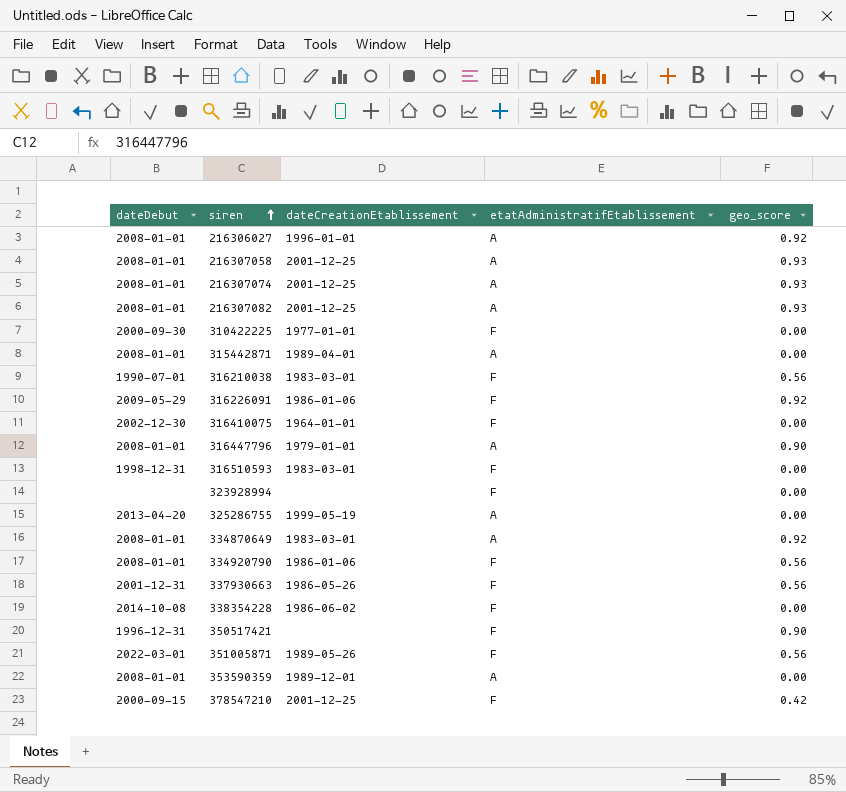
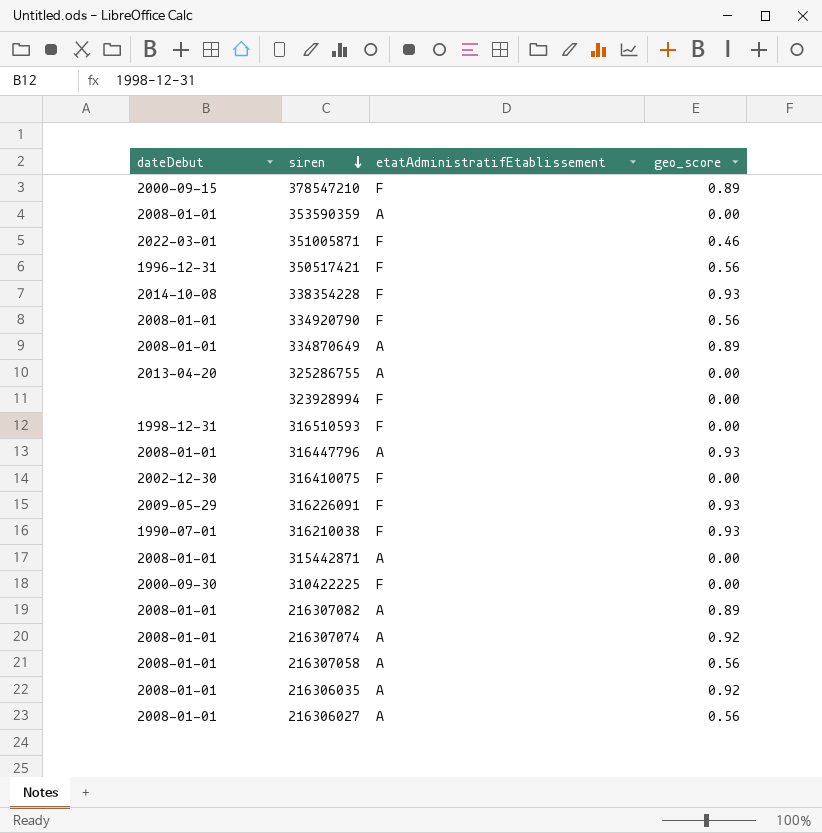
row order: siren ascending -> siren descending
column dateCreationEtablissement | position: 3 -> none
row 337930663: 2001-12-31 | 1986-05-26 | F | 0.56 -> none
378547210 | geo_score: 0.42 -> 0.89
351005871 | geo_score: 0.56 -> 0.46
350517421 | geo_score: 0.90 -> 0.56
338354228 | geo_score: 0.00 -> 0.93
334870649 | geo_score: 0.92 -> 0.89
316447796 | geo_score: 0.90 -> 0.93
316226091 | geo_score: 0.92 -> 0.93
316210038 | geo_score: 0.56 -> 0.93
216307082 | geo_score: 0.93 -> 0.89
216307074 | geo_score: 0.93 -> 0.92
216307058 | geo_score: 0.93 -> 0.56
row 216306035: none -> 2008-01-01 | A | 0.92
216306027 | geo_score: 0.92 -> 0.56

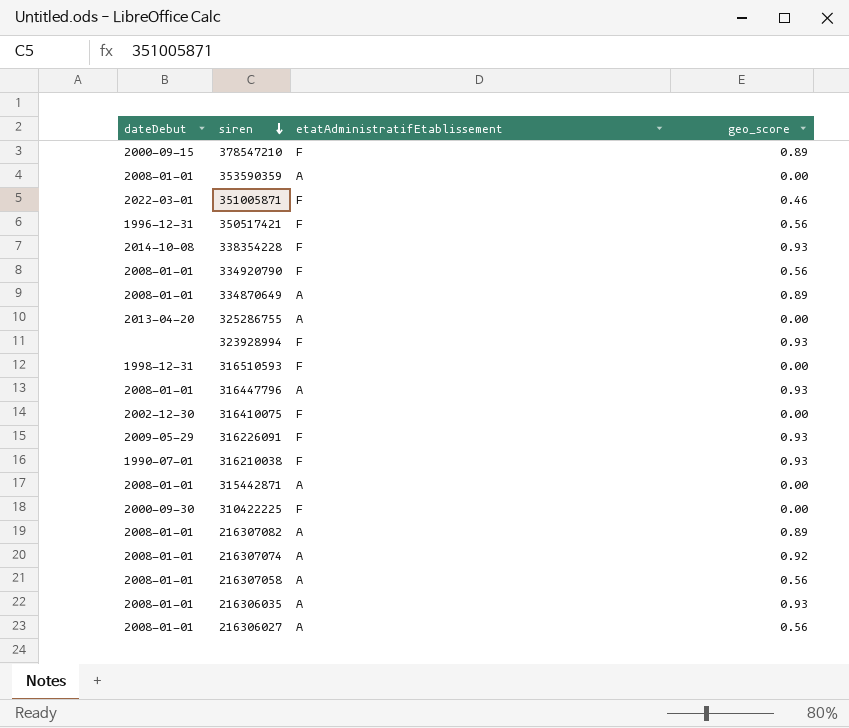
323928994 | geo_score: 0.00 -> 0.93
216306035 | geo_score: 0.92 -> 0.93

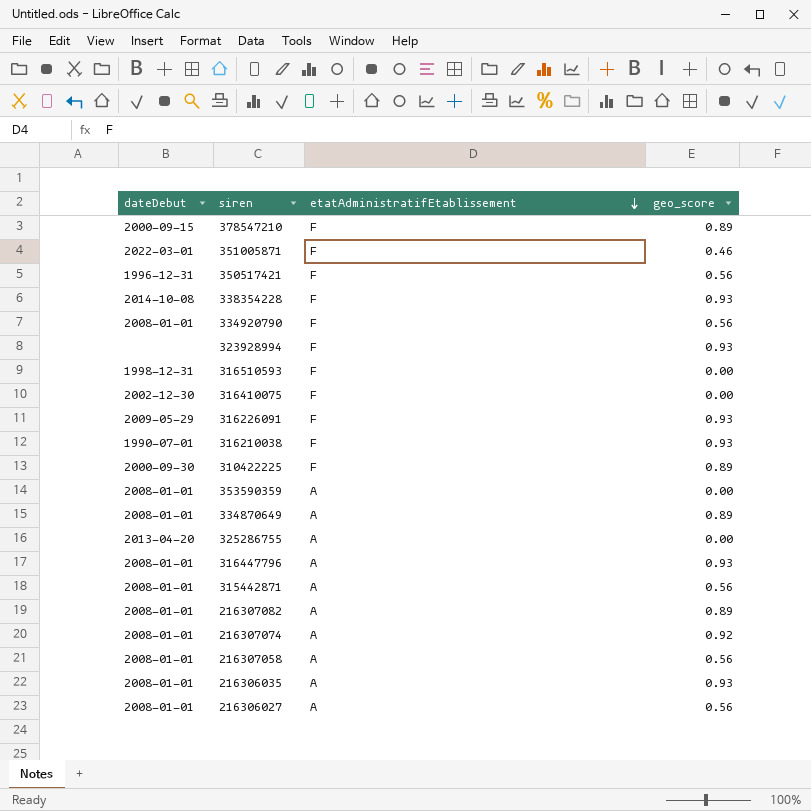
row order: siren descending -> etatAdministratifEtablissement descending
310422225 | geo_score: 0.00 -> 0.89
315442871 | geo_score: 0.00 -> 0.56

